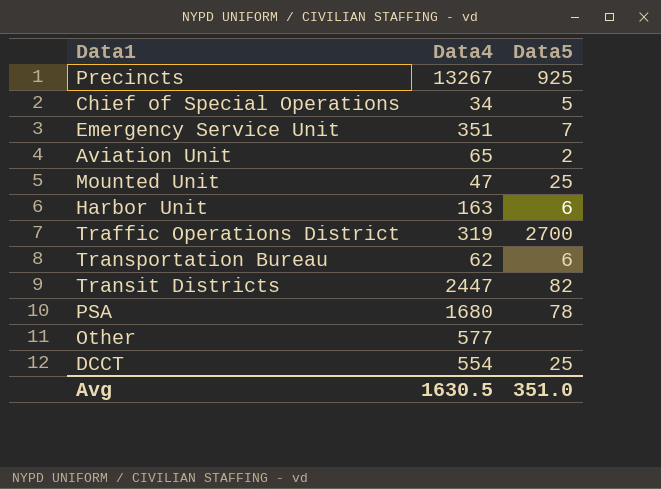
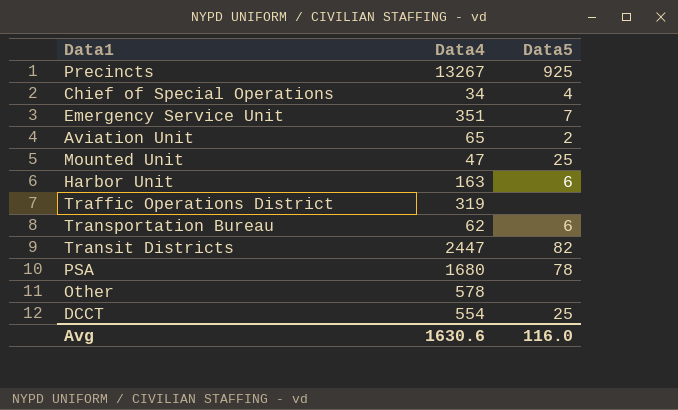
Chief of Special Operations | Data5: 5 -> 4
Traffic Operations District | Data5: 2700 -> none
Other | Data4: 577 -> 578
Avg | Data4: 1630.5 -> 1630.6
Avg | Data5: 351.0 -> 116.0

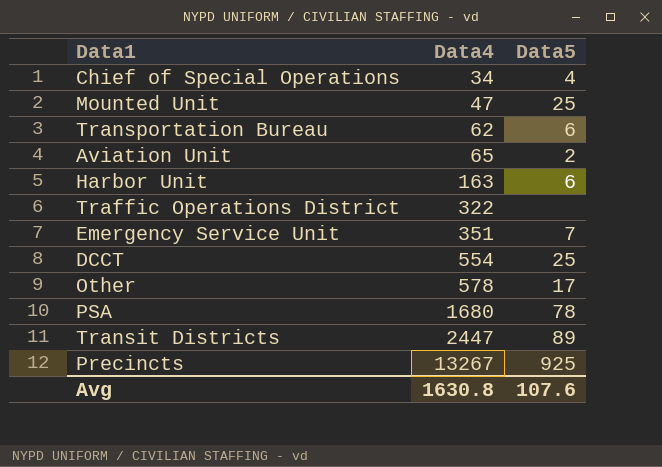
row order: none -> Data4 ascending
Traffic Operations District | Data4: 319 -> 322
Other | Data5: none -> 17
Transit Districts | Data5: 82 -> 89
Avg | Data4: 1630.6 -> 1630.8
Avg | Data5: 116.0 -> 107.6

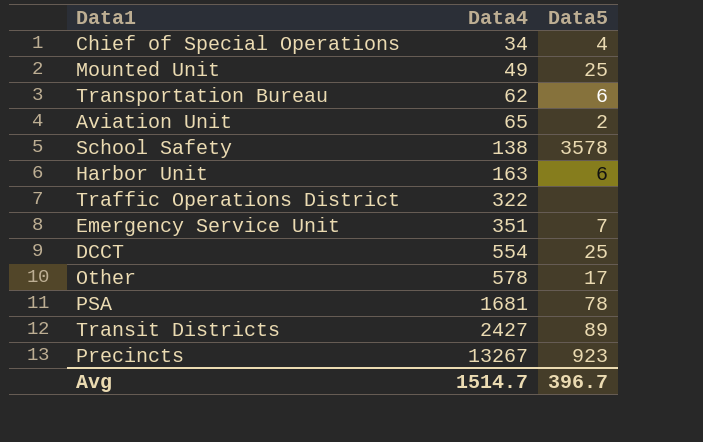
Mounted Unit | Data4: 47 -> 49
row School Safety: none -> 138 | 3578
PSA | Data4: 1680 -> 1681
Transit Districts | Data4: 2447 -> 2427
Precincts | Data5: 925 -> 923
Avg | Data4: 1630.8 -> 1514.7
Avg | Data5: 107.6 -> 396.7

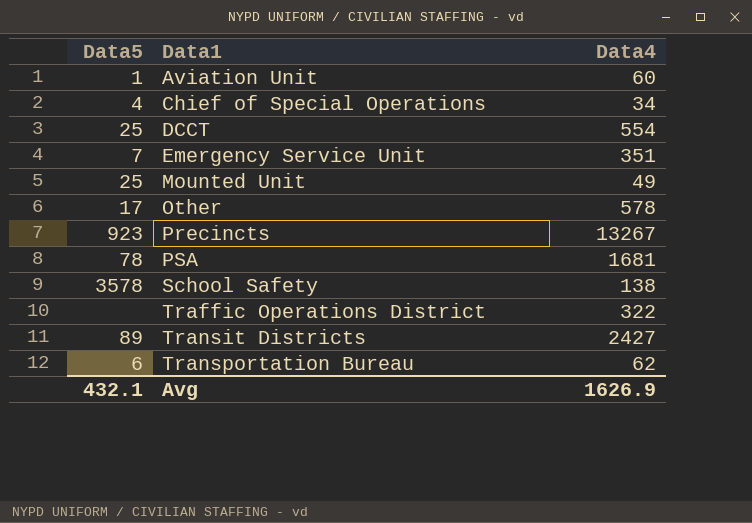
row order: Data4 ascending -> Data1 ascending
column Data5 | position: 3 -> 1
row Harbor Unit: 163 | 6 -> none
Aviation Unit | Data5: 2 -> 1
Aviation Unit | Data4: 65 -> 60
Avg | Data5: 396.7 -> 432.1
Avg | Data4: 1514.7 -> 1626.9

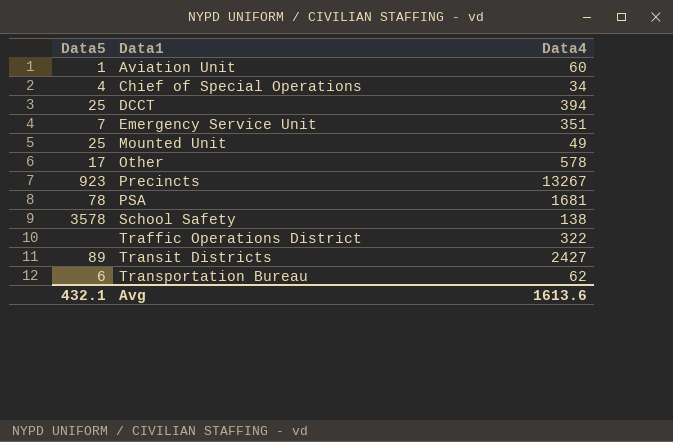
DCCT | Data4: 554 -> 394
Avg | Data4: 1626.9 -> 1613.6

